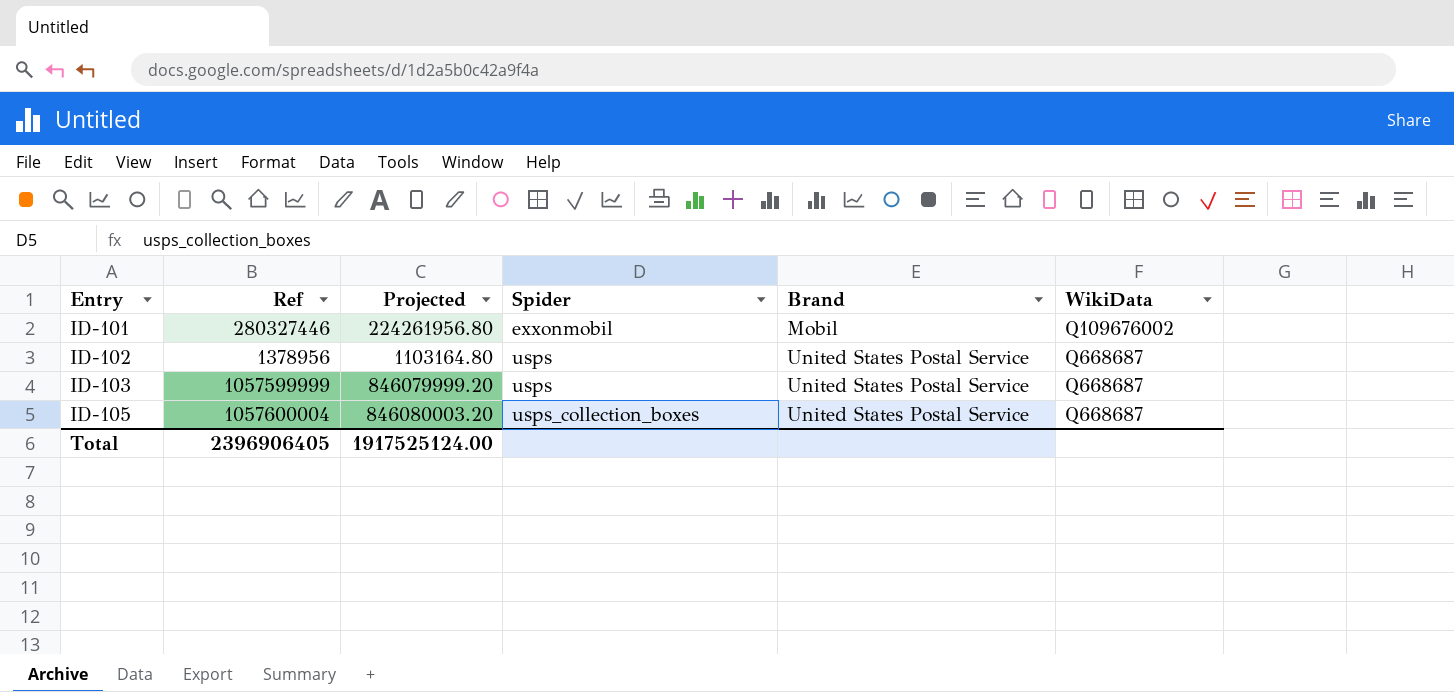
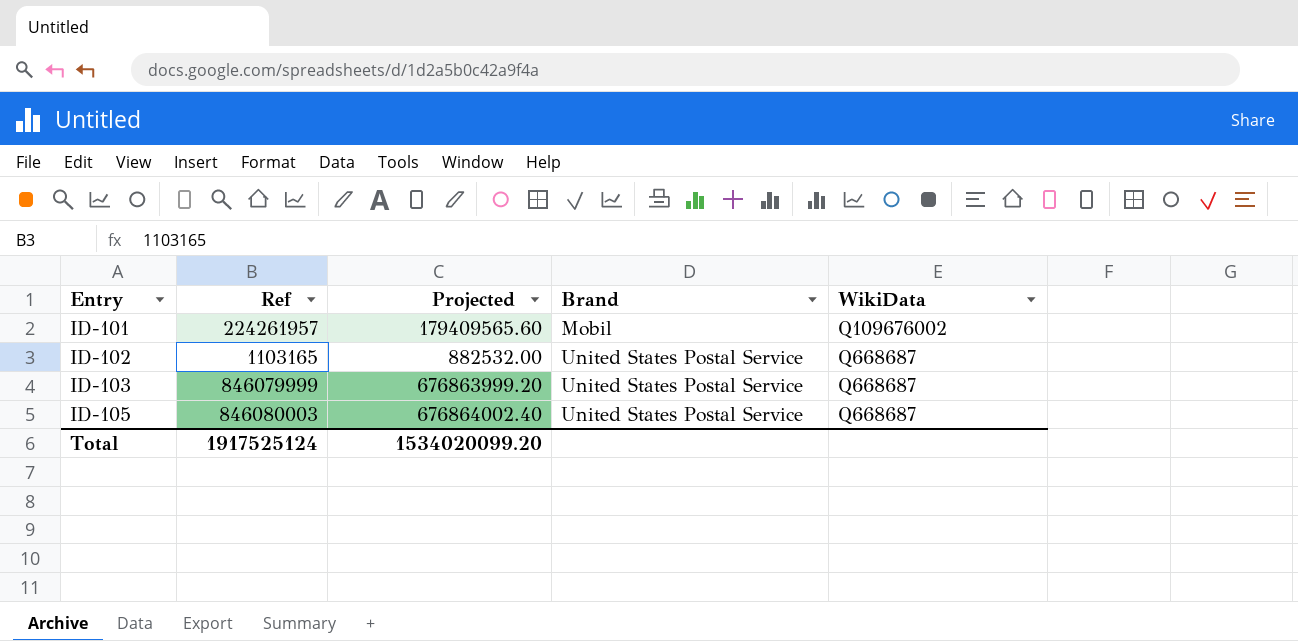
column Spider | position: 4 -> none
ID-101 | Ref: 280327446 -> 224261957
ID-101 | Projected: 224261956.80 -> 179409565.60
ID-102 | Ref: 1378956 -> 1103165
ID-102 | Projected: 1103164.80 -> 882532.00
ID-103 | Ref: 1057599999 -> 846079999
ID-103 | Projected: 846079999.20 -> 676863999.20
ID-105 | Ref: 1057600004 -> 846080003
ID-105 | Projected: 846080003.20 -> 676864002.40
Total | Ref: 2396906405 -> 1917525124
Total | Projected: 1917525124.00 -> 1534020099.20

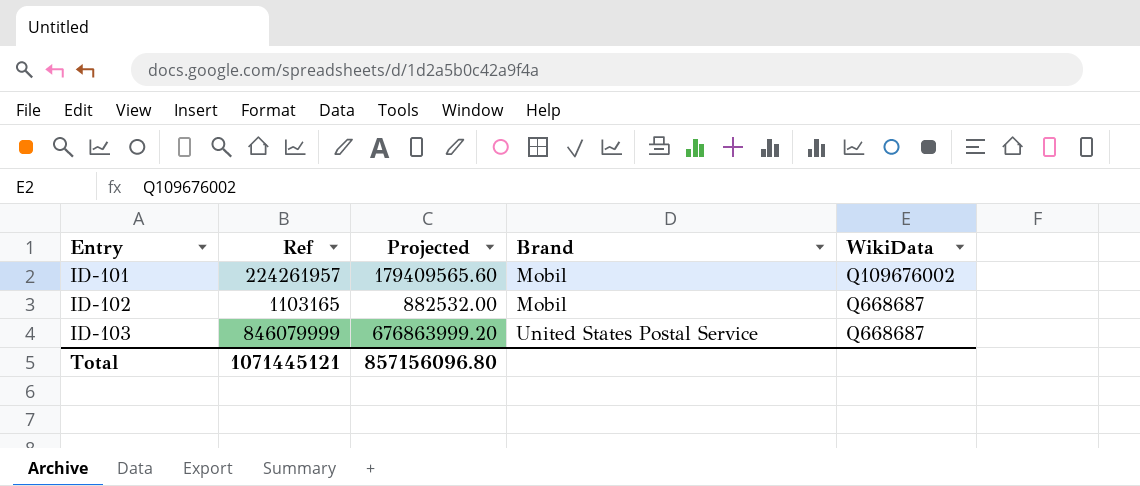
row ID-105: 846080003 | 676864002.40 | United States Postal Service | Q668687 -> none
ID-102 | Brand: United States Postal Service -> Mobil
Total | Ref: 1917525124 -> 1071445121
Total | Projected: 1534020099.20 -> 857156096.80

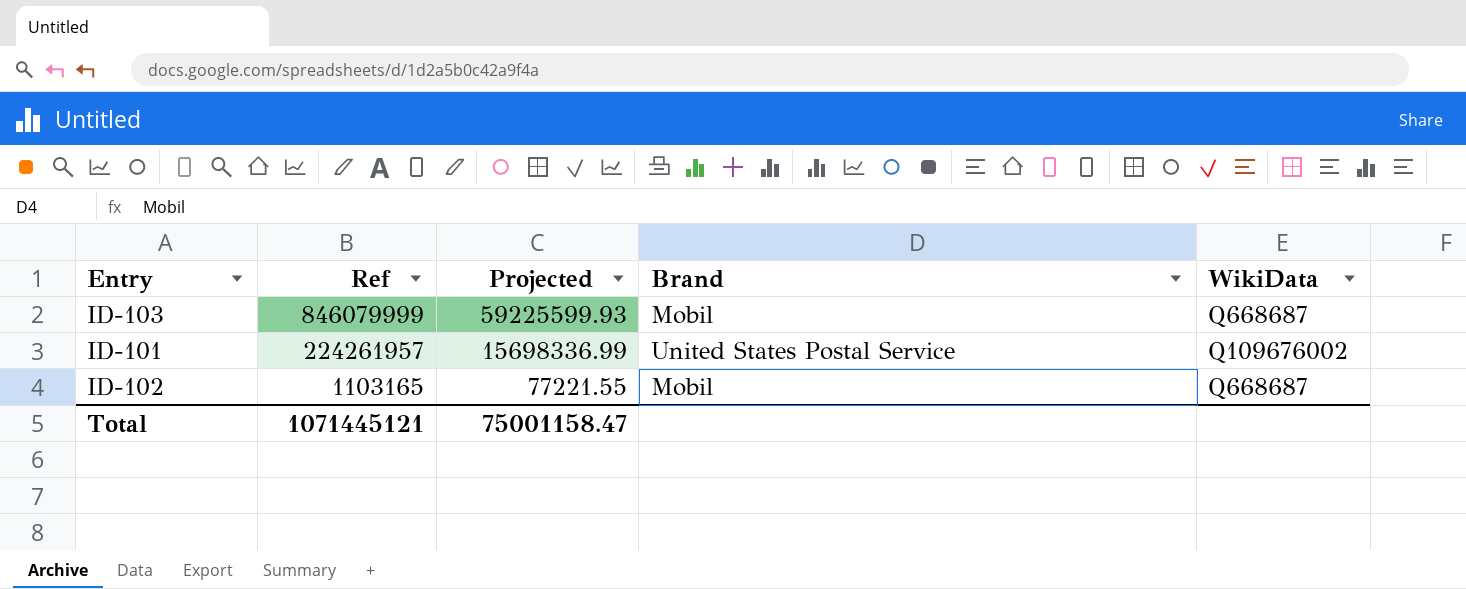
row order: Entry ascending -> Ref descending
column Projected | formula: [Ref] * 0.8 -> [Ref] * 0.07
ID-103 | Brand: United States Postal Service -> Mobil
ID-101 | Brand: Mobil -> United States Postal Service
Total | Projected: 857156096.80 -> 75001158.47

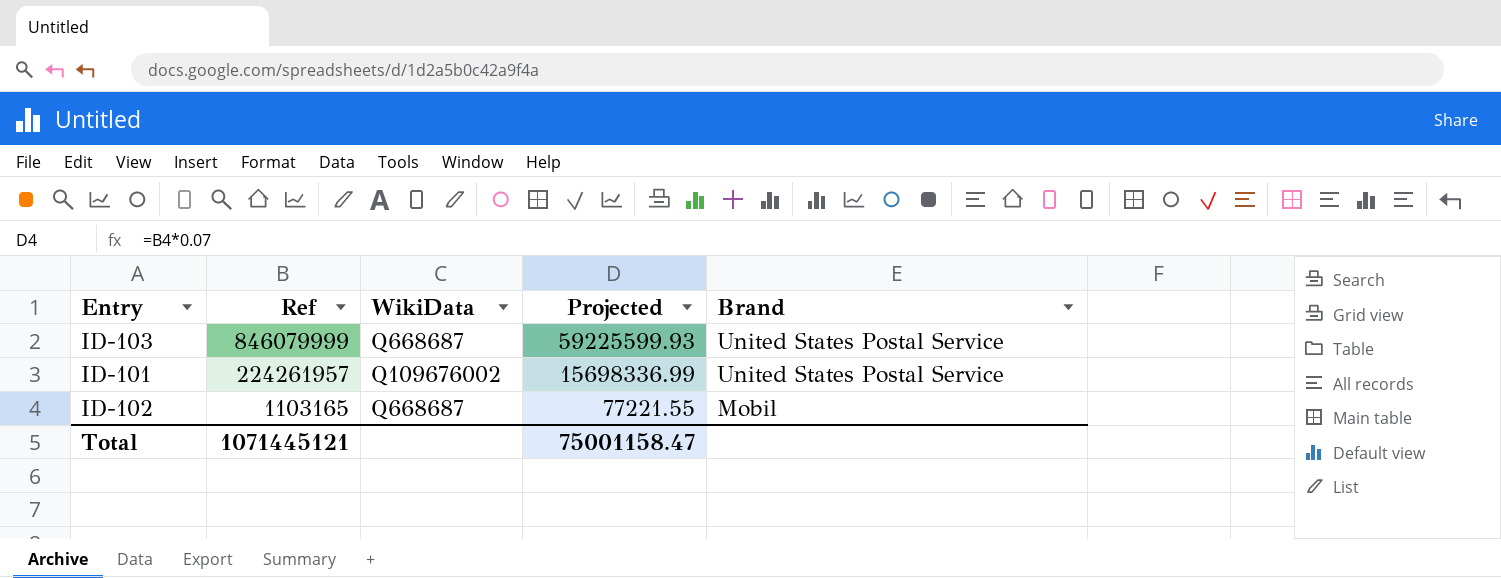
column WikiData | position: 5 -> 3
ID-103 | Brand: Mobil -> United States Postal Service

